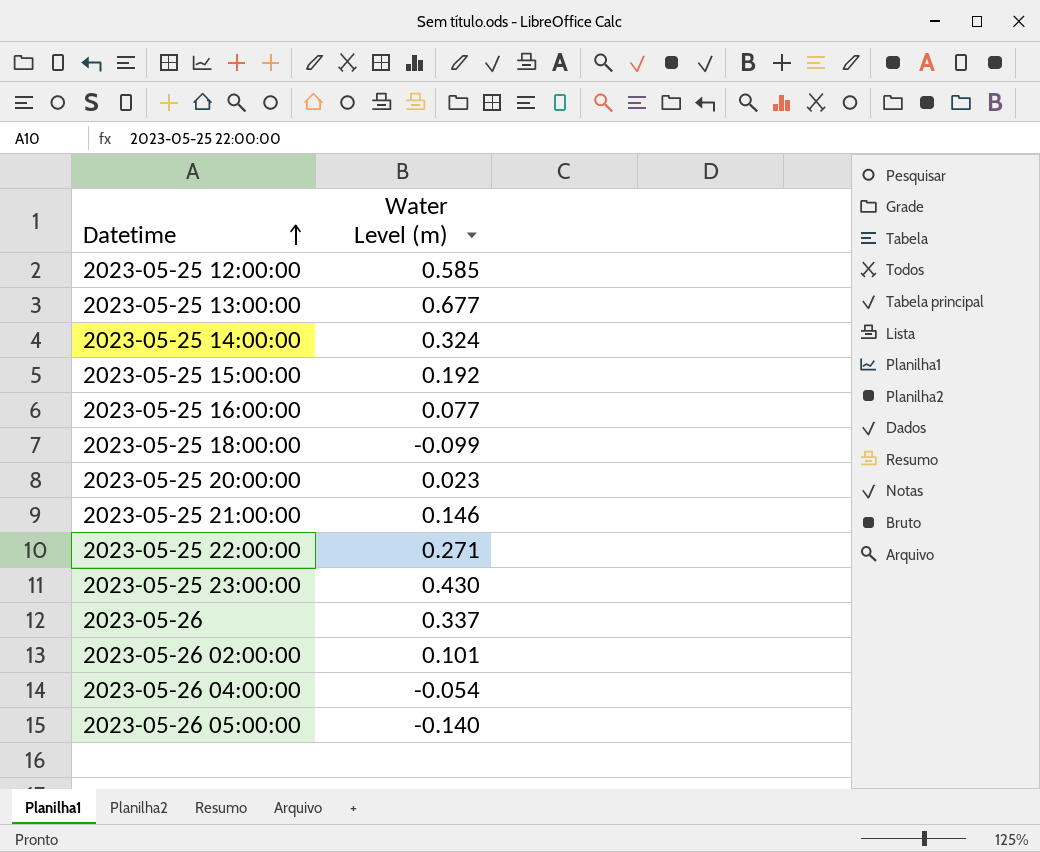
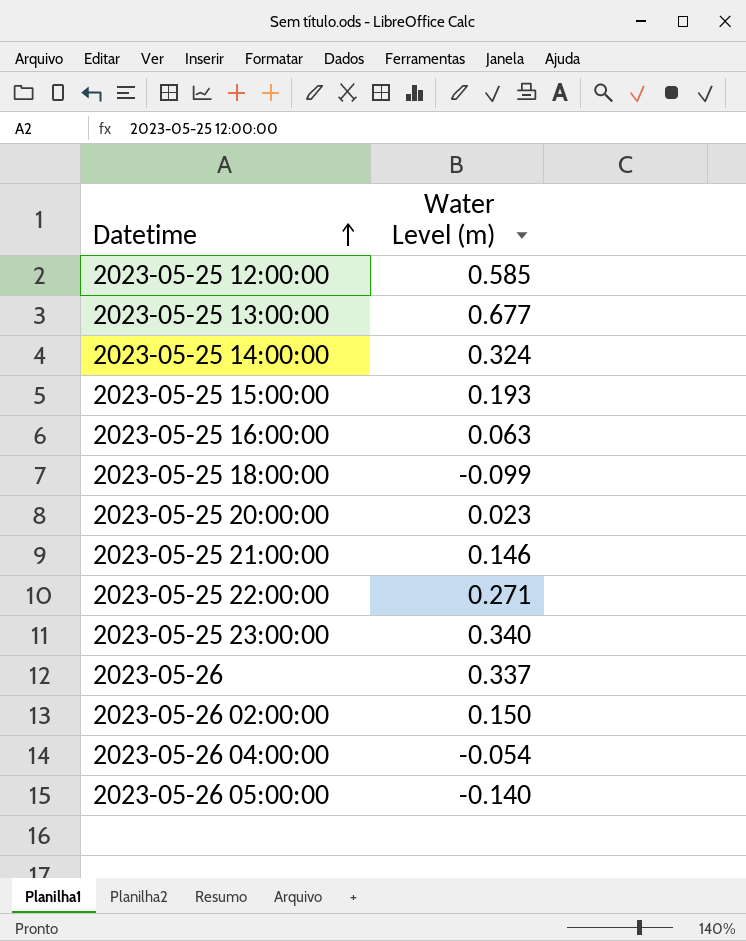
2023-05-25 15:00:00 | Water Level (m): 0.192 -> 0.193
2023-05-25 16:00:00 | Water Level (m): 0.077 -> 0.063
2023-05-25 23:00:00 | Water Level (m): 0.430 -> 0.340
2023-05-26 02:00:00 | Water Level (m): 0.101 -> 0.150

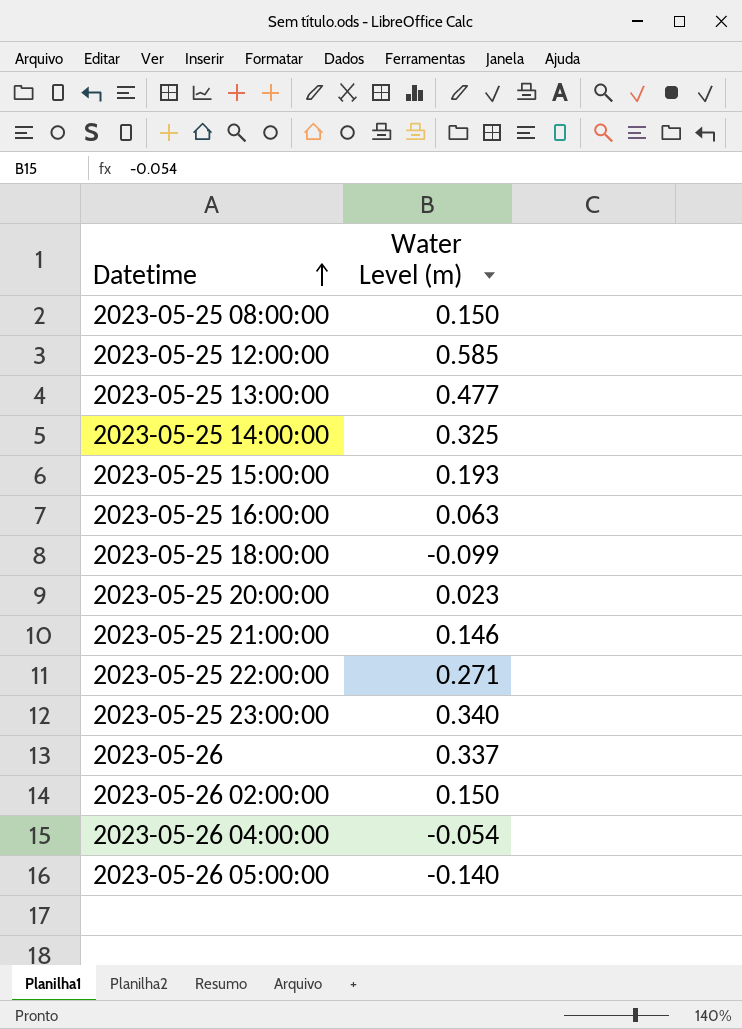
row 2023-05-25 08:00:00: none -> 0.150
2023-05-25 13:00:00 | Water Level (m): 0.677 -> 0.477
2023-05-25 14:00:00 | Water Level (m): 0.324 -> 0.325

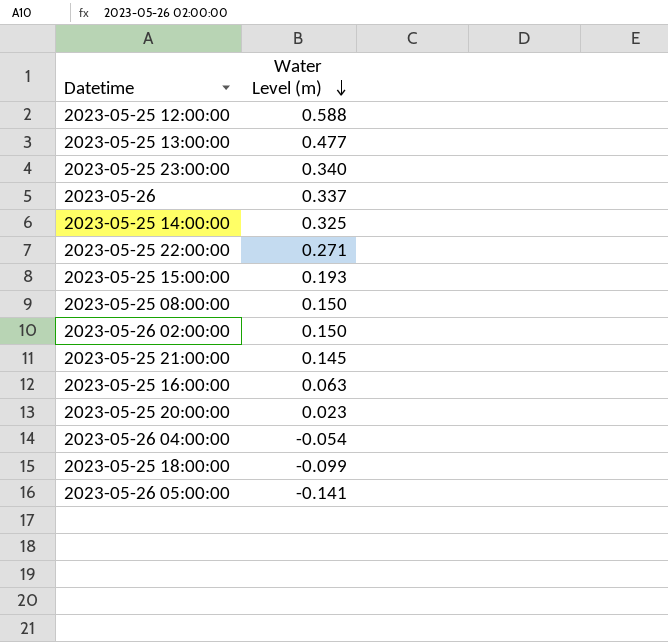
row order: Datetime ascending -> Water Level (m) descending
2023-05-25 12:00:00 | Water Level (m): 0.585 -> 0.588
2023-05-25 21:00:00 | Water Level (m): 0.146 -> 0.145
2023-05-26 05:00:00 | Water Level (m): -0.140 -> -0.141

